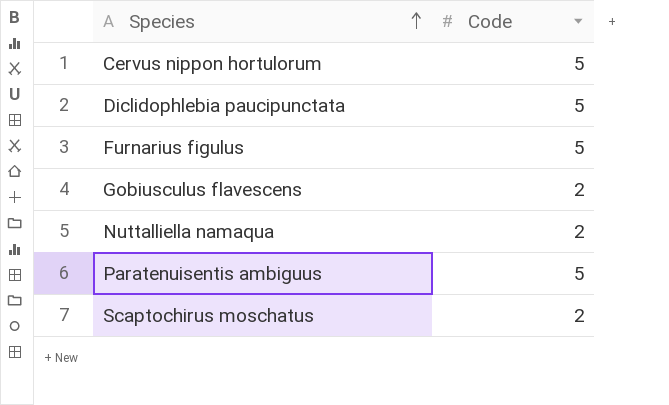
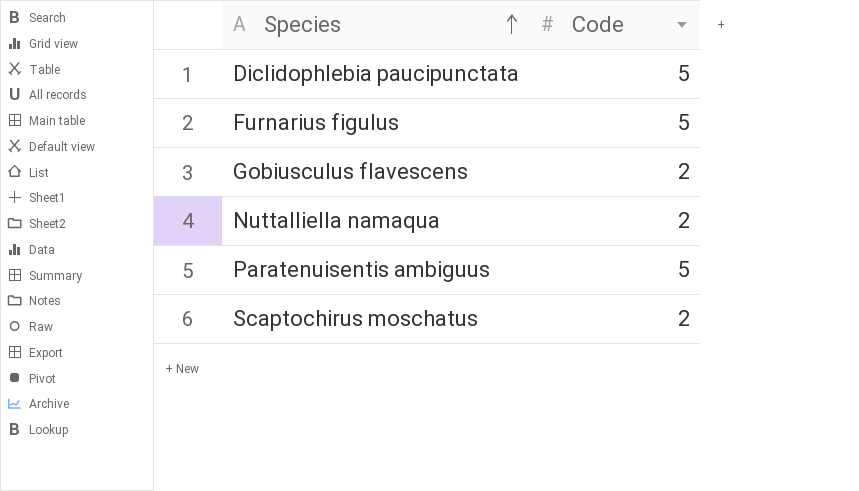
row Cervus nippon hortulorum: 5 -> none

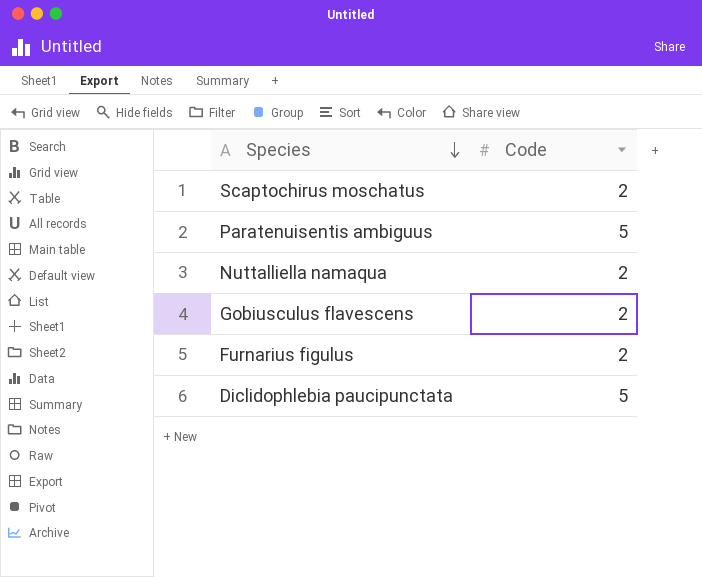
row order: Species ascending -> Species descending
Furnarius figulus | Code: 5 -> 2

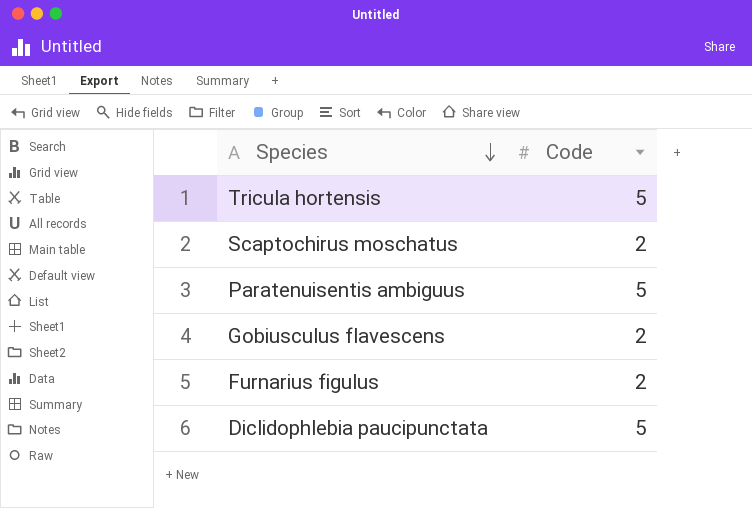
row Nuttalliella namaqua: 2 -> none
row Tricula hortensis: none -> 5

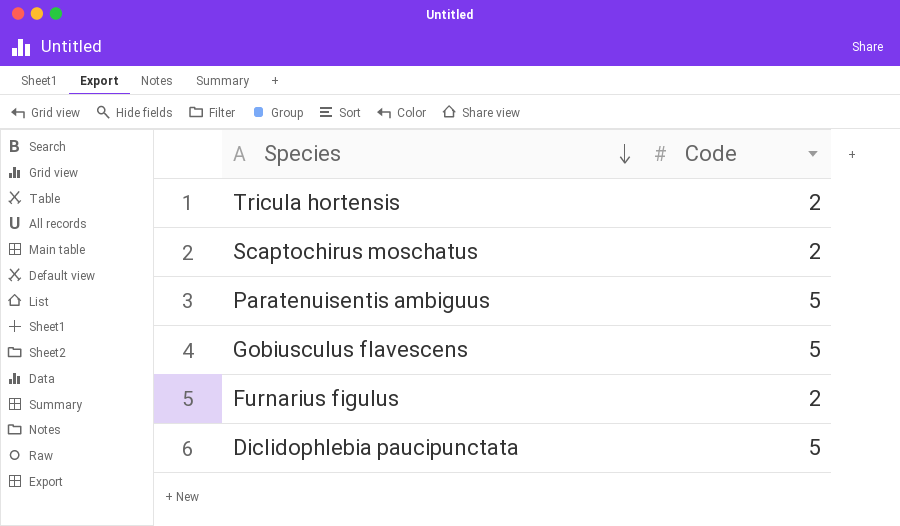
Tricula hortensis | Code: 5 -> 2
Gobiusculus flavescens | Code: 2 -> 5

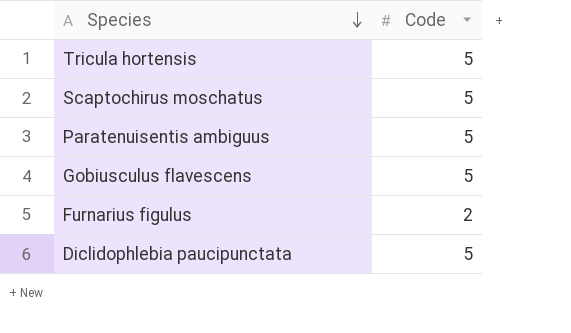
Tricula hortensis | Code: 2 -> 5
Scaptochirus moschatus | Code: 2 -> 5

